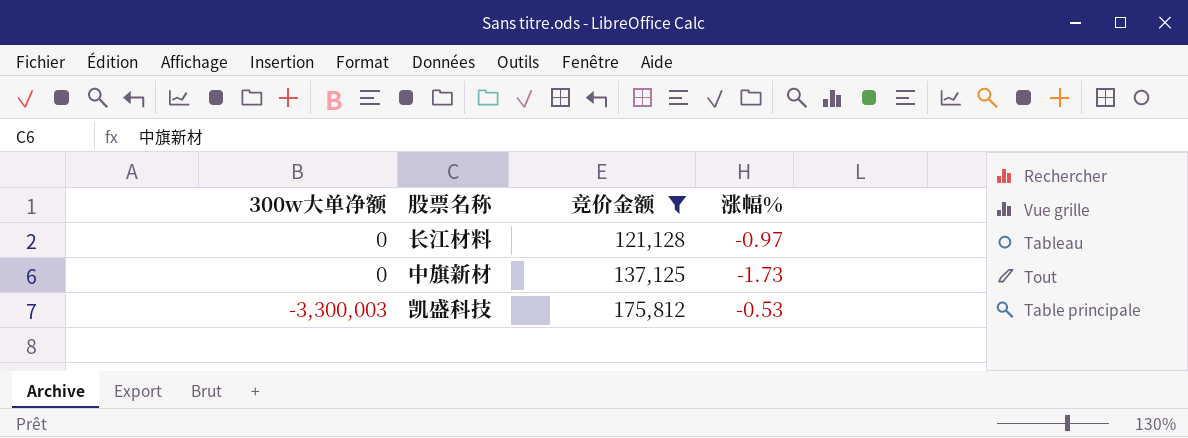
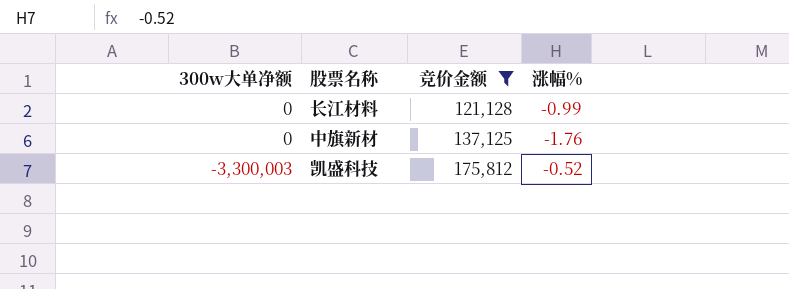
长江材料 | 涨幅%: -0.97 -> -0.99
中旗新材 | 涨幅%: -1.73 -> -1.76
凯盛科技 | 涨幅%: -0.53 -> -0.52

